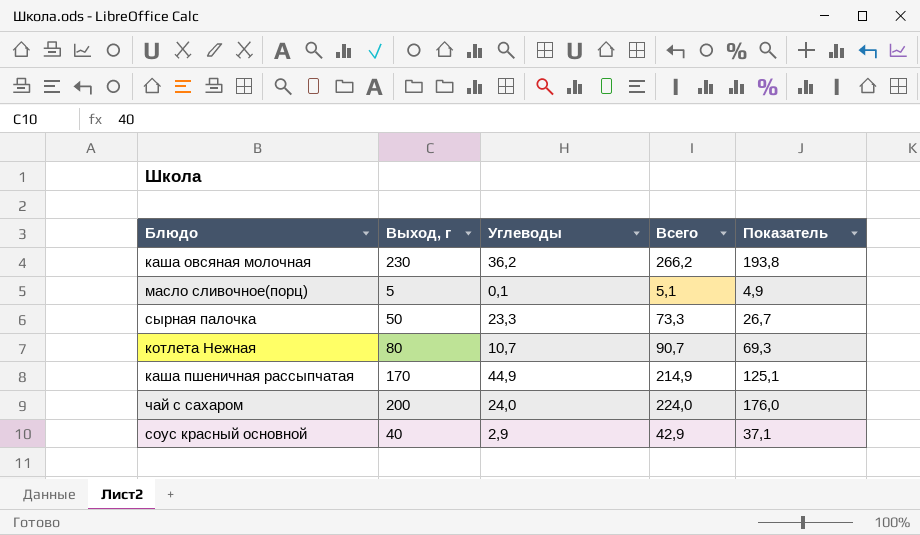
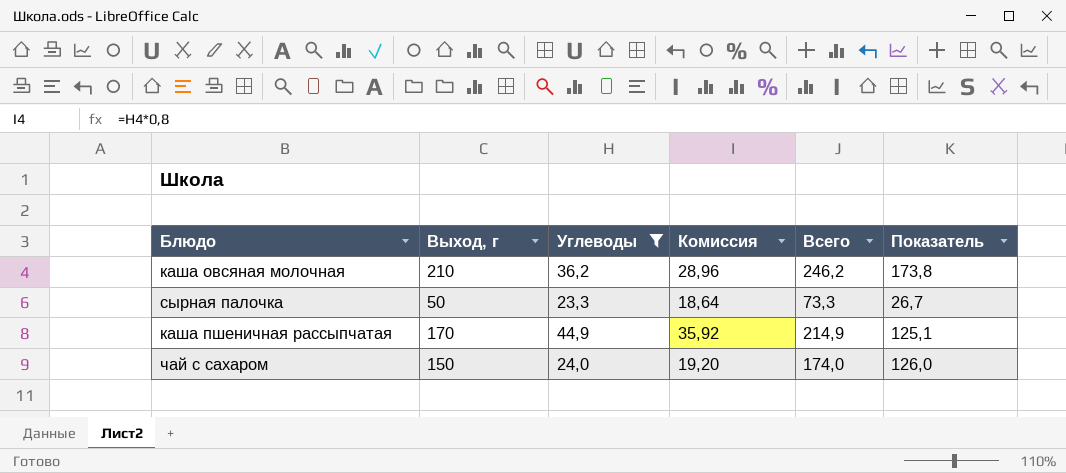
filter: none -> Углеводы >= 23,3
column Комиссия | formula: none -> [Углеводы] * 0,8
каша овсяная молочная | Выход, г: 230 -> 210
каша овсяная молочная | Всего: 266,2 -> 246,2
каша овсяная молочная | Показатель: 193,8 -> 173,8
чай с сахаром | Выход, г: 200 -> 150
чай с сахаром | Всего: 224,0 -> 174,0
чай с сахаром | Показатель: 176,0 -> 126,0

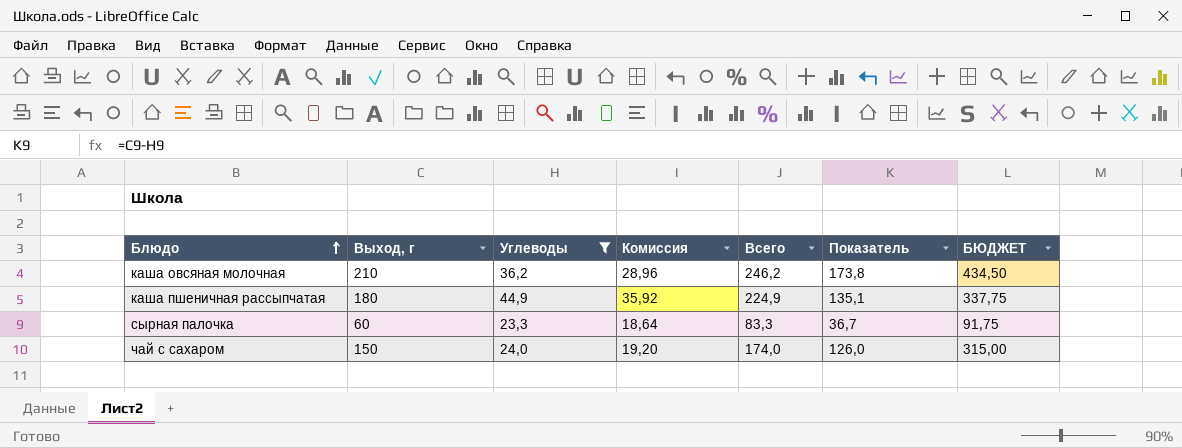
row order: none -> Блюдо ascending
column БЮДЖЕТ | formula: none -> [Показатель] * 2,5
каша пшеничная рассыпчатая | Выход, г: 170 -> 180
каша пшеничная рассыпчатая | Всего: 214,9 -> 224,9
каша пшеничная рассыпчатая | Показатель: 125,1 -> 135,1
сырная палочка | Выход, г: 50 -> 60
сырная палочка | Всего: 73,3 -> 83,3
сырная палочка | Показатель: 26,7 -> 36,7

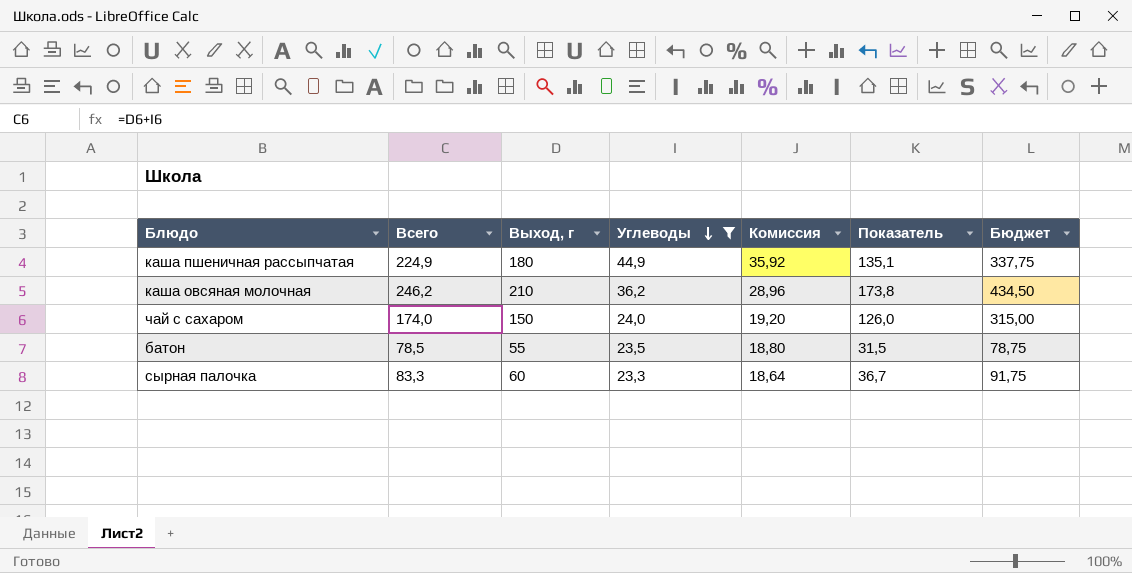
row order: Блюдо ascending -> Углеводы descending
column Всего | position: 5 -> 2
column name: БЮДЖЕТ -> Бюджет
row батон: none -> 78,5 | 55 | 23,5 | 18,80 | 31,5 | 78,75

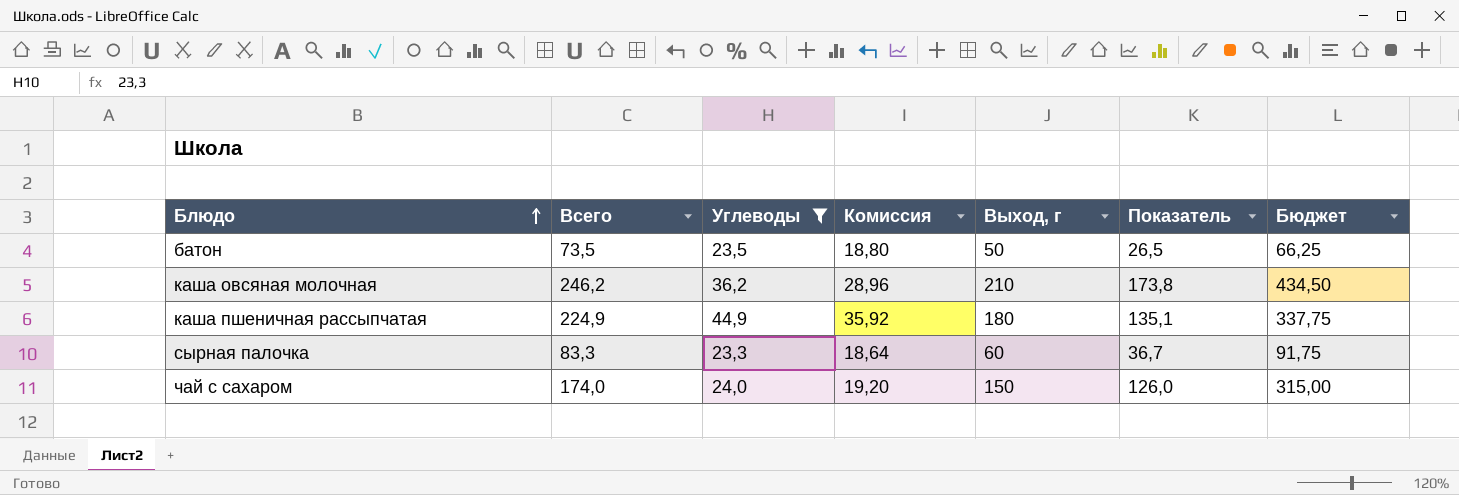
row order: Углеводы descending -> Блюдо ascending
column Выход, г | position: 3 -> 5
батон | Всего: 78,5 -> 73,5
батон | Выход, г: 55 -> 50
батон | Показатель: 31,5 -> 26,5
батон | Бюджет: 78,75 -> 66,25

